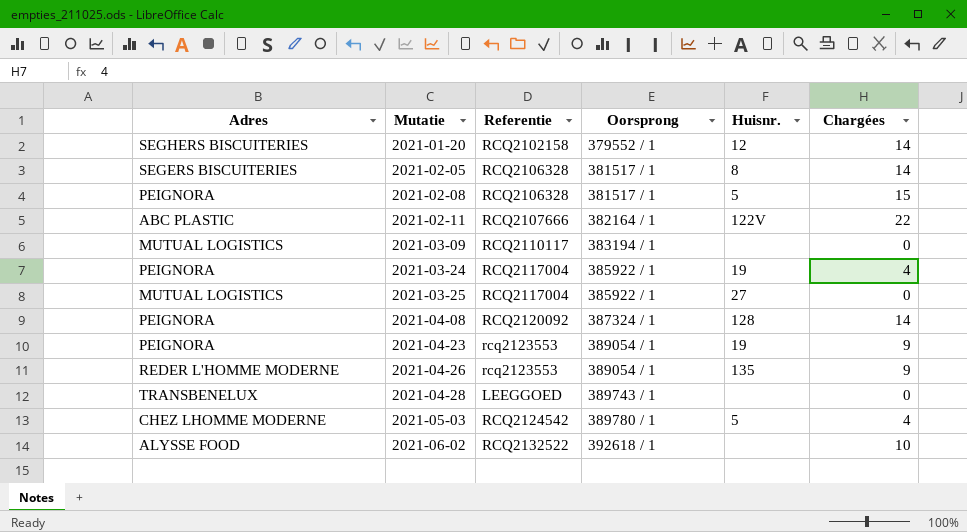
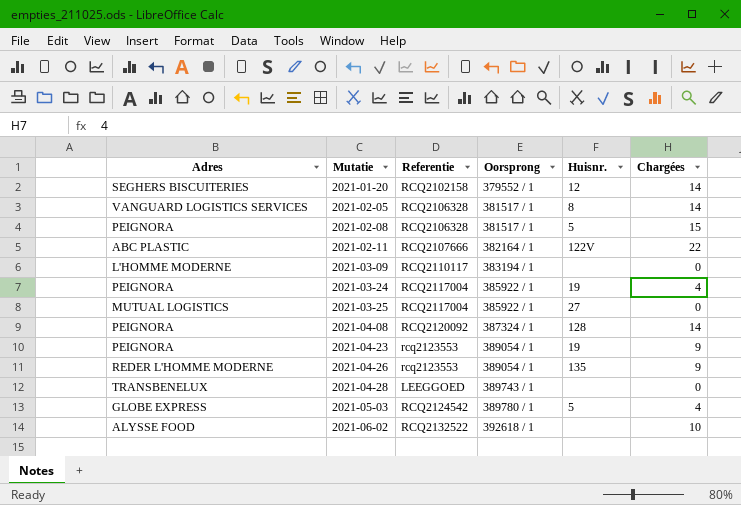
2021-02-05 | Adres: SEGERS BISCUITERIES -> VANGUARD LOGISTICS SERVICES
2021-03-09 | Adres: MUTUAL LOGISTICS -> L'HOMME MODERNE
2021-05-03 | Adres: CHEZ LHOMME MODERNE -> GLOBE EXPRESS

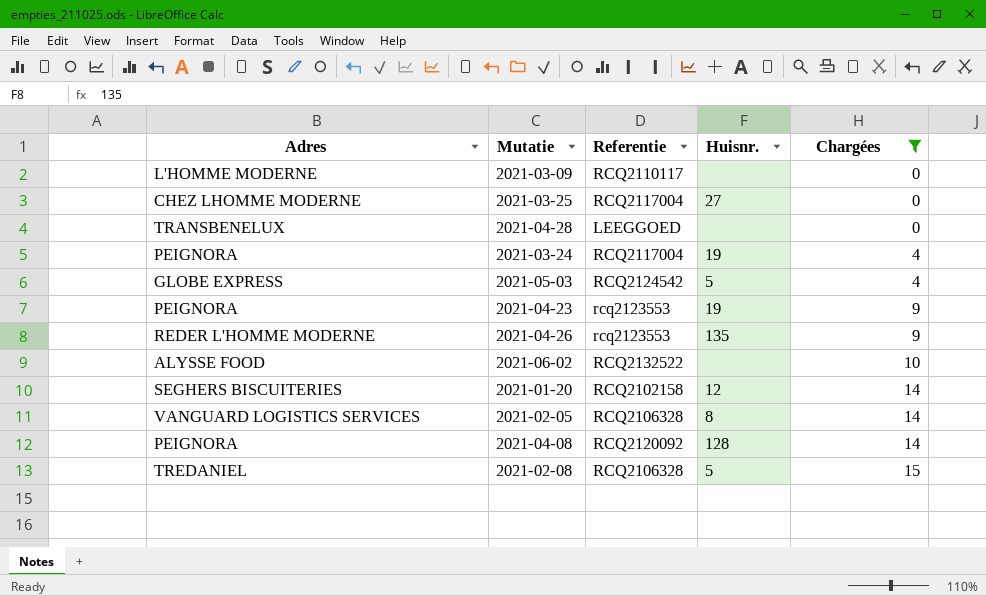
filter: none -> Chargées != 22
row order: Mutatie ascending -> Chargées ascending
column Oorsprong | position: 4 -> none
2021-03-25 | Adres: MUTUAL LOGISTICS -> CHEZ LHOMME MODERNE
2021-02-08 | Adres: PEIGNORA -> TREDANIEL

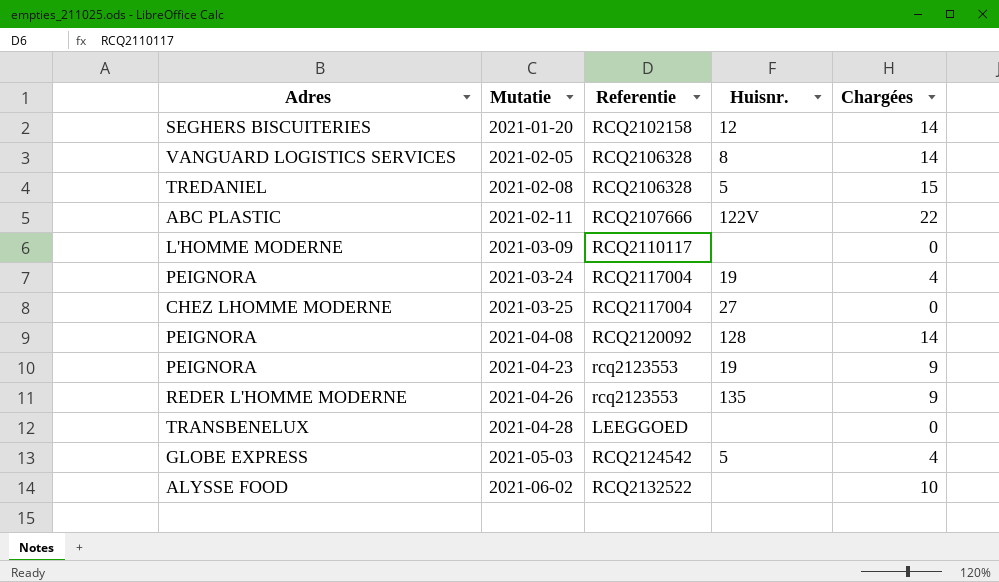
filter: Chargées != 22 -> none
row order: Chargées ascending -> Mutatie ascending

